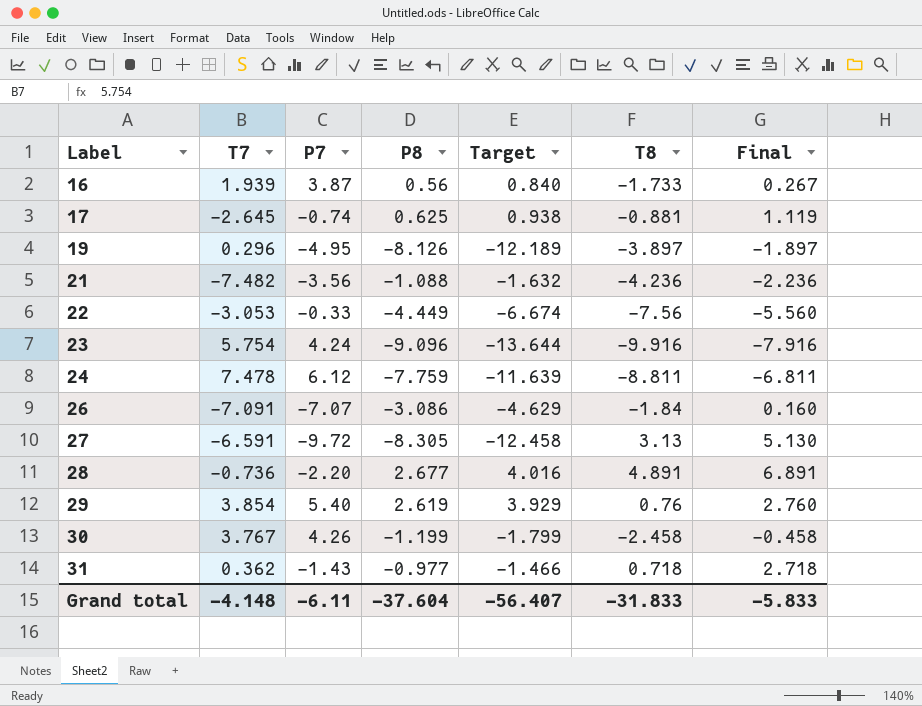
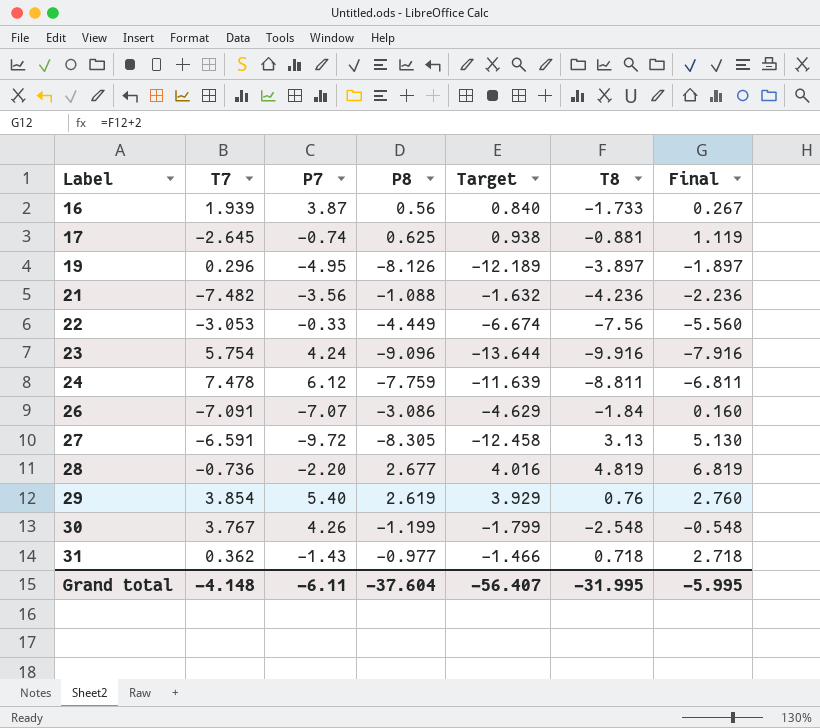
28 | T8: 4.891 -> 4.819
28 | Final: 6.891 -> 6.819
30 | T8: -2.458 -> -2.548
30 | Final: -0.458 -> -0.548
Grand total | T8: -31.833 -> -31.995
Grand total | Final: -5.833 -> -5.995

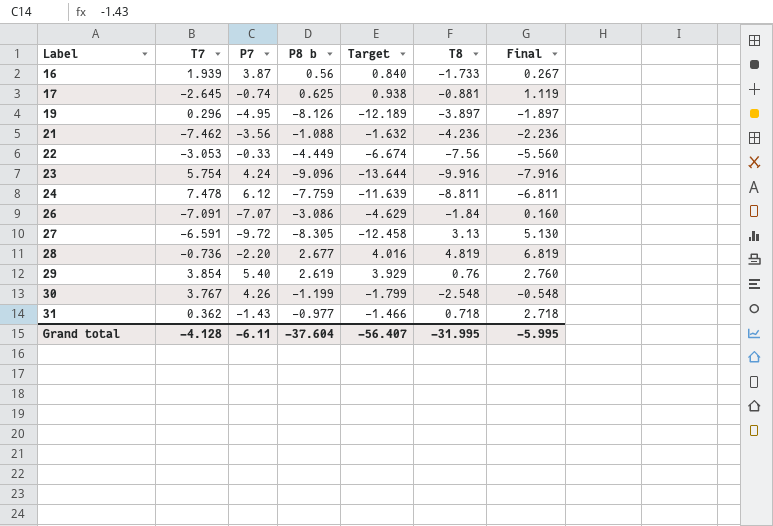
column name: P8 -> P8 b
21 | T7: -7.482 -> -7.462
Grand total | T7: -4.148 -> -4.128

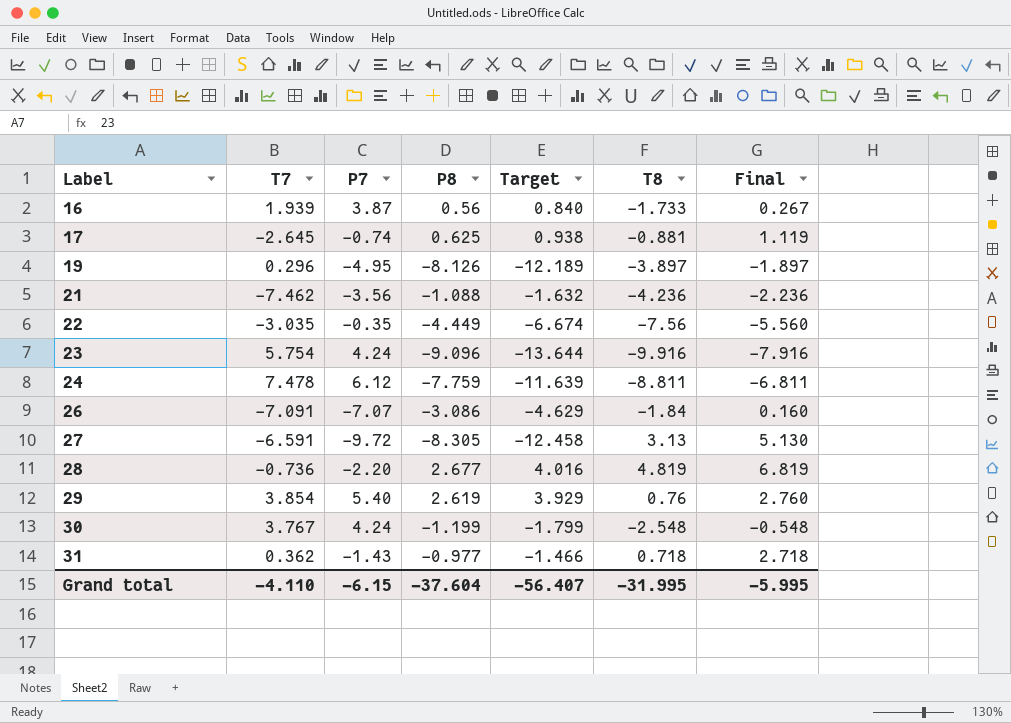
column name: P8 b -> P8
22 | T7: -3.053 -> -3.035
22 | P7: -0.33 -> -0.35
30 | P7: 4.26 -> 4.24
Grand total | T7: -4.128 -> -4.110
Grand total | P7: -6.11 -> -6.15

